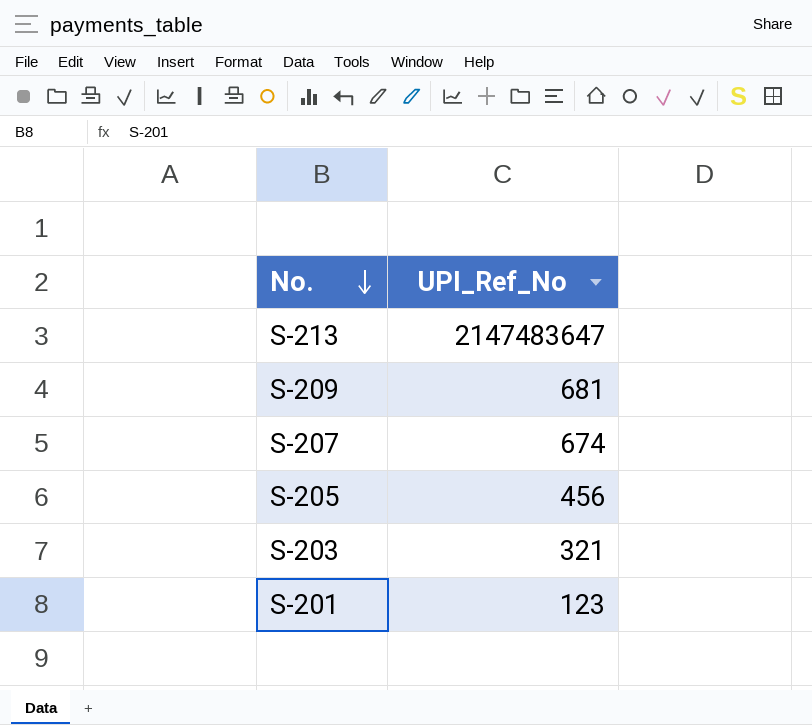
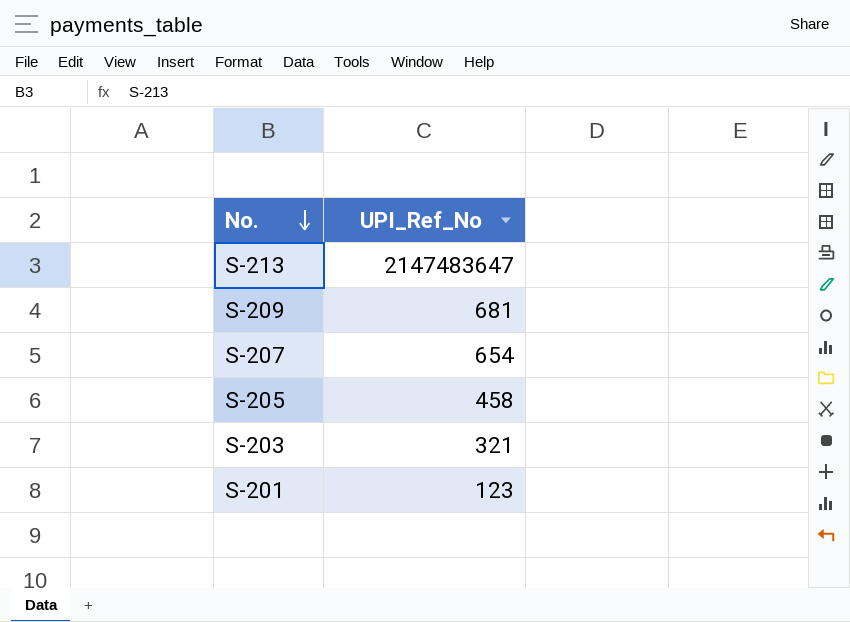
S-207 | UPI_Ref_No: 674 -> 654
S-205 | UPI_Ref_No: 456 -> 458

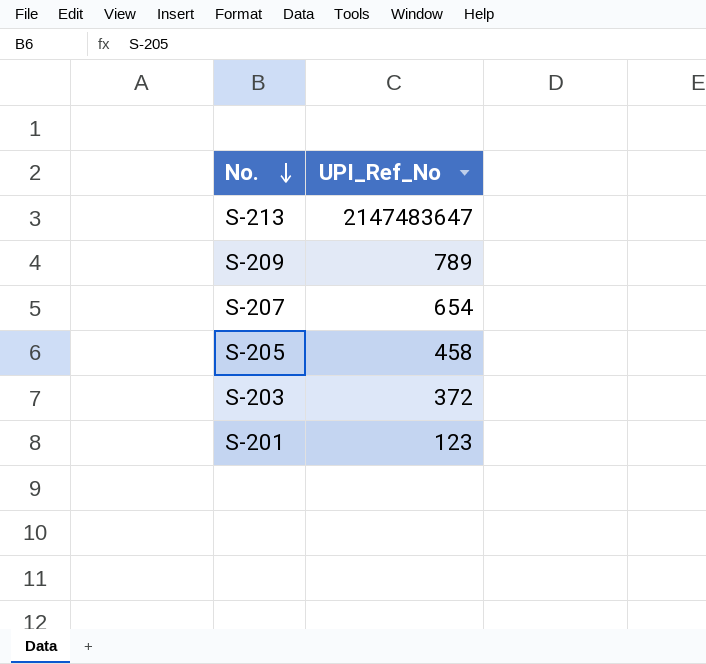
S-209 | UPI_Ref_No: 681 -> 789
S-203 | UPI_Ref_No: 321 -> 372

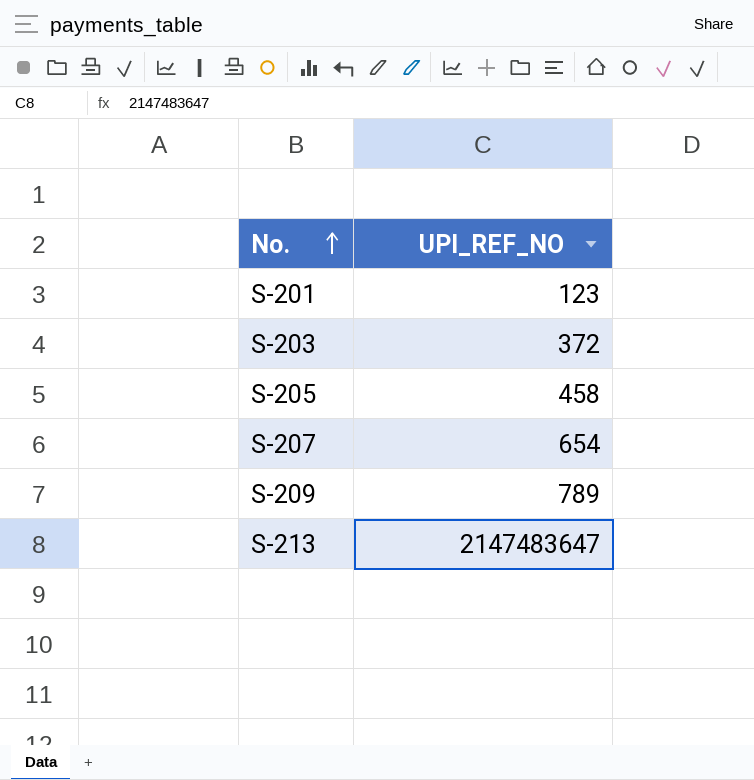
row order: No. descending -> No. ascending
column name: UPI_Ref_No -> UPI_REF_NO

